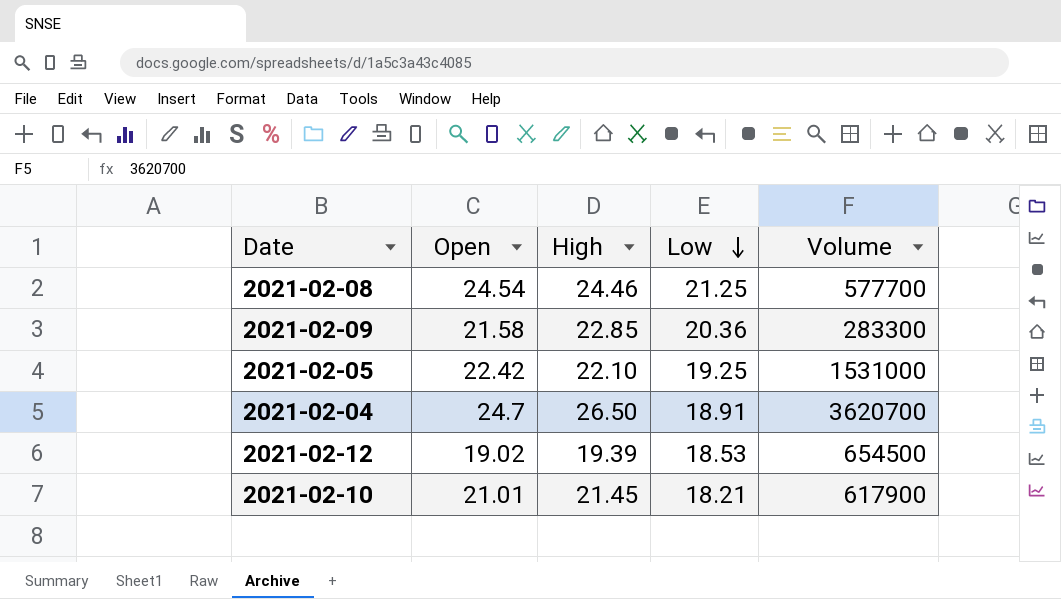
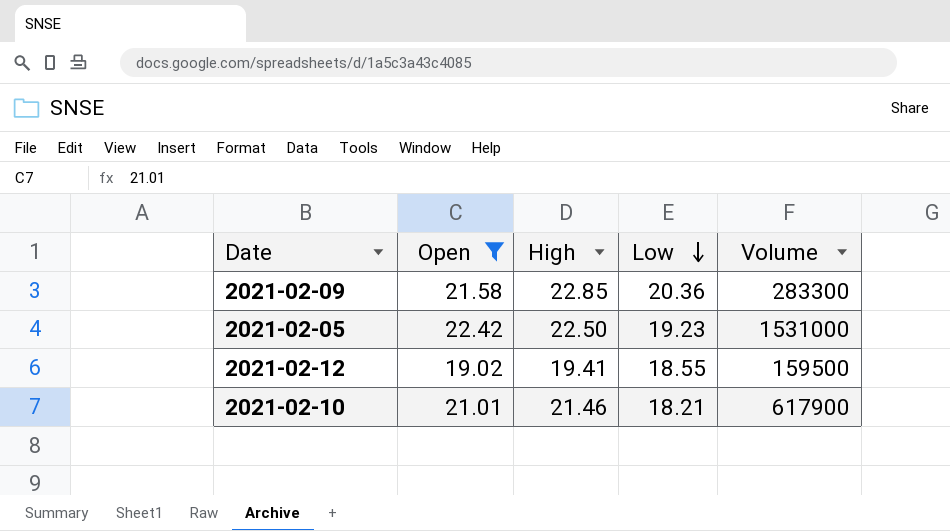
filter: none -> Open <= 22.42
2021-02-05 | High: 22.10 -> 22.50
2021-02-05 | Low: 19.25 -> 19.23
2021-02-12 | High: 19.39 -> 19.41
2021-02-12 | Low: 18.53 -> 18.55
2021-02-12 | Volume: 654500 -> 159500
2021-02-10 | High: 21.45 -> 21.46

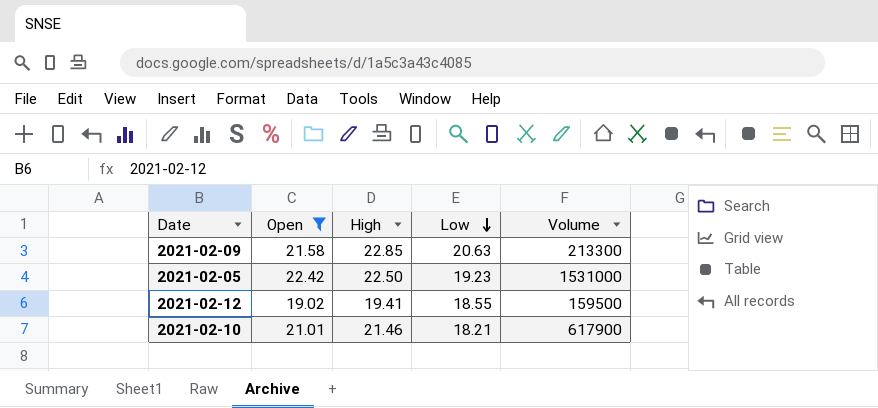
2021-02-09 | Low: 20.36 -> 20.63
2021-02-09 | Volume: 283300 -> 213300

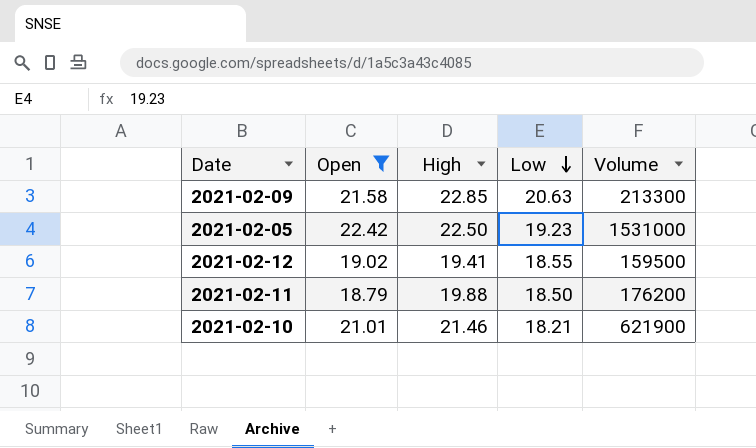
row 2021-02-11: none -> 18.79 | 19.88 | 18.50 | 176200
2021-02-10 | Volume: 617900 -> 621900

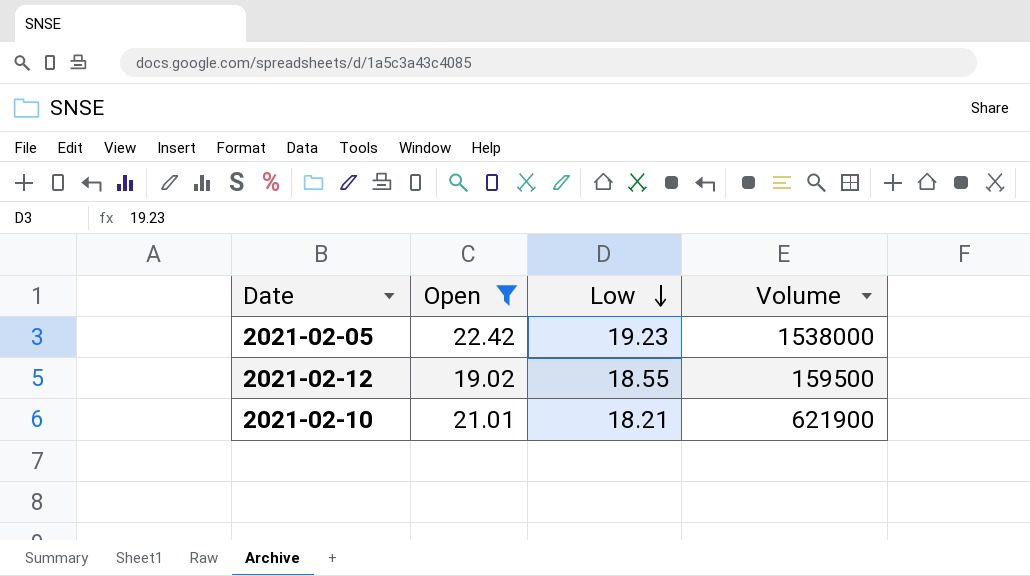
column High | position: 3 -> none
row 2021-02-09: 21.58 | 22.85 | 20.63 | 213300 -> none
row 2021-02-11: 18.79 | 19.88 | 18.50 | 176200 -> none
2021-02-05 | Volume: 1531000 -> 1538000

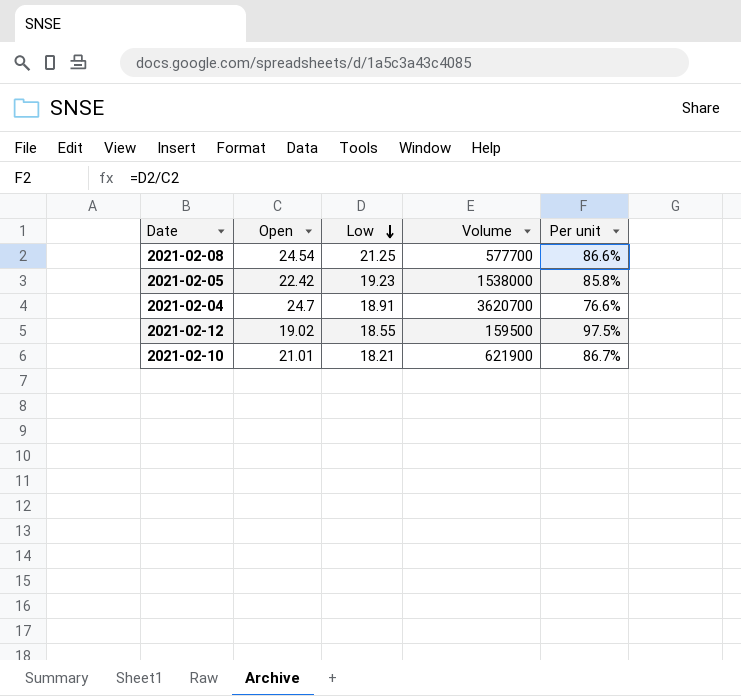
filter: Open <= 22.42 -> none
column Per unit | formula: none -> [Low] / [Open]

